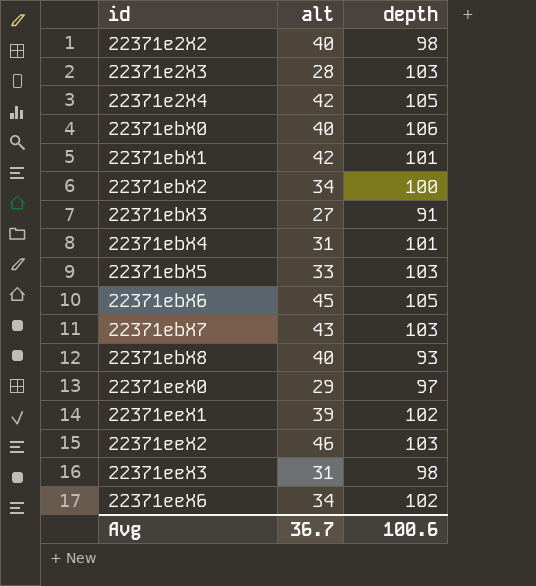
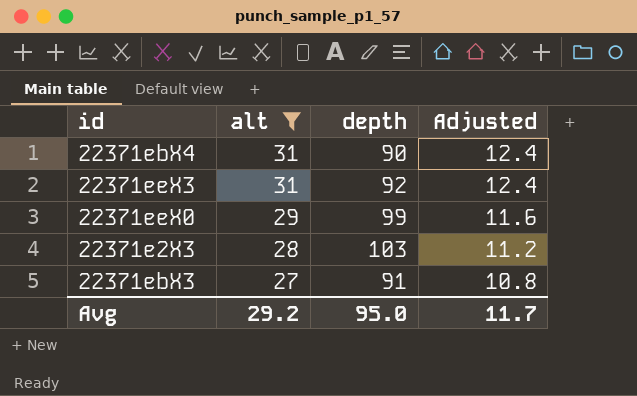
filter: none -> alt <= 31
row order: id ascending -> alt descending
column Adjusted | formula: none -> [alt] * 0.4
22371ebX4 | depth: 101 -> 90
22371eeX3 | depth: 98 -> 92
22371eeX0 | depth: 97 -> 99
Avg | alt: 36.7 -> 29.2
Avg | depth: 100.6 -> 95.0

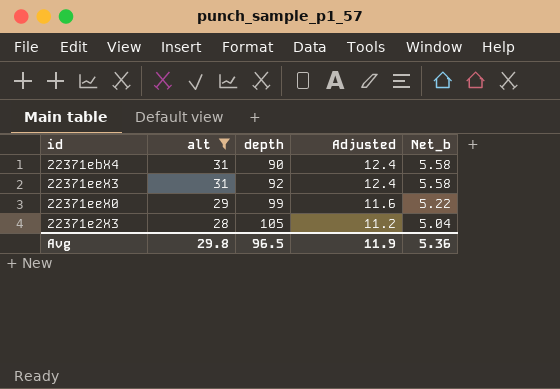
column Net_b | formula: none -> [alt] * 0.18
row 22371ebX3: 27 | 91 | 10.8 -> none
22371e2X3 | depth: 103 -> 105
Avg | alt: 29.2 -> 29.8
Avg | depth: 95.0 -> 96.5
Avg | Adjusted: 11.7 -> 11.9

